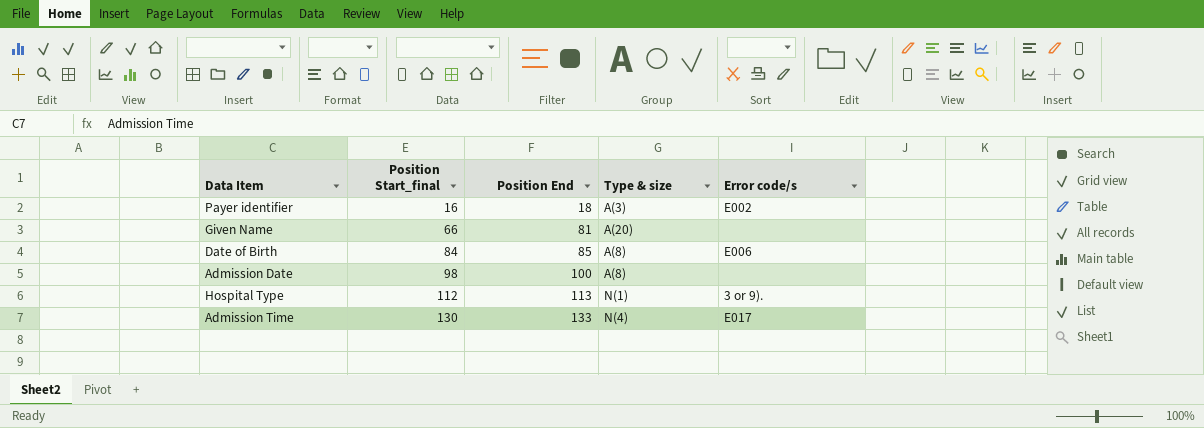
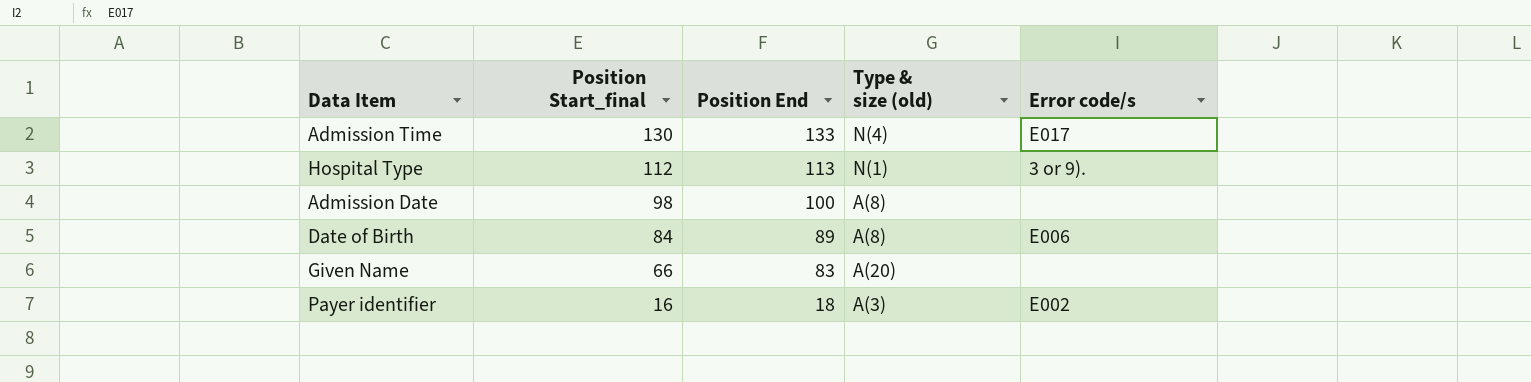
row order: Position Start_final ascending -> Position Start_final descending
column name: Type & size -> Type & size (old)
Date of Birth | Position End: 85 -> 89
Given Name | Position End: 81 -> 83

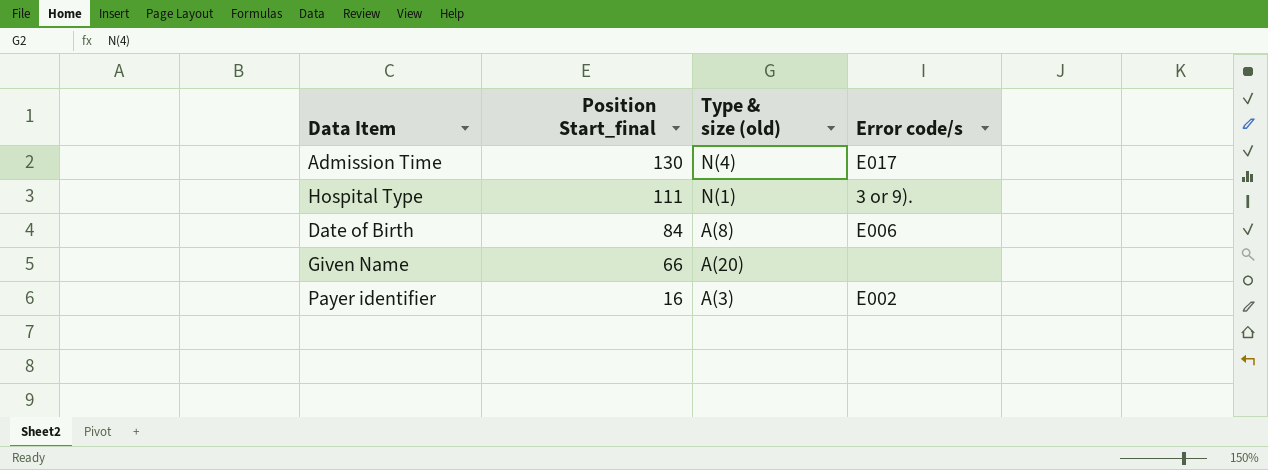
column Position End | position: 3 -> none
row Admission Date: 98 | 100 | A(8) | none -> none
Hospital Type | Position Start_final: 112 -> 111

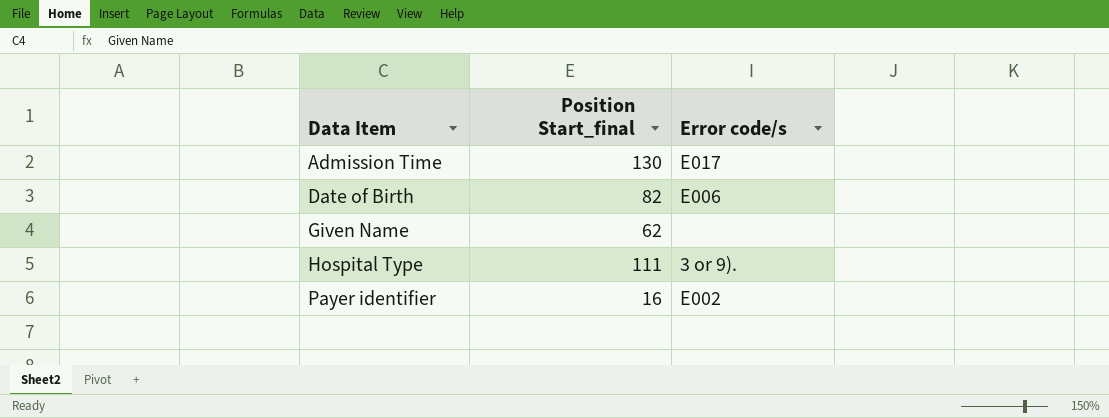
row order: Position Start_final descending -> Data Item ascending
column Type & size (old) | position: 3 -> none
Date of Birth | Position Start_final: 84 -> 82
Given Name | Position Start_final: 66 -> 62

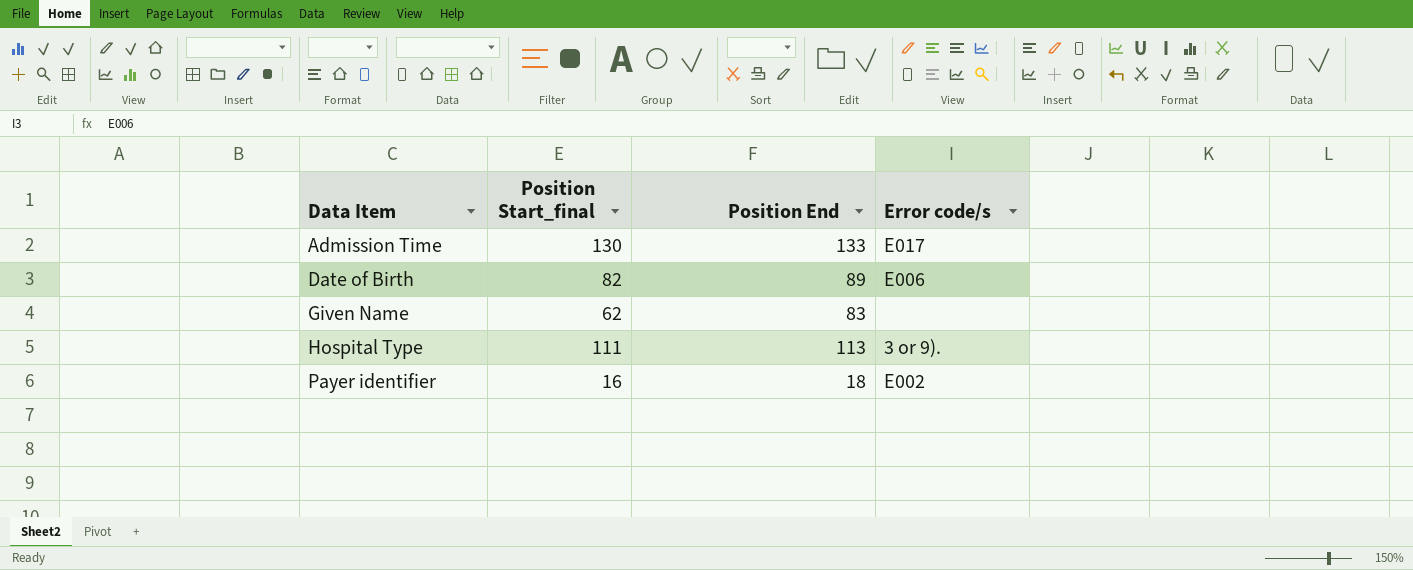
column Position End | position: none -> 3

